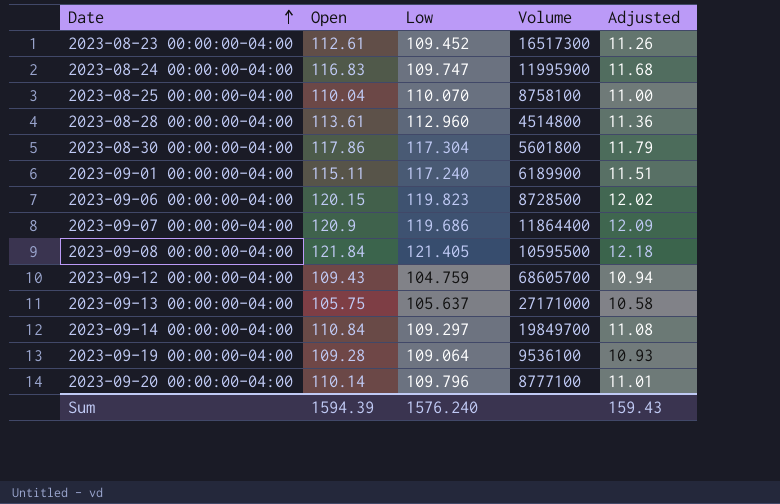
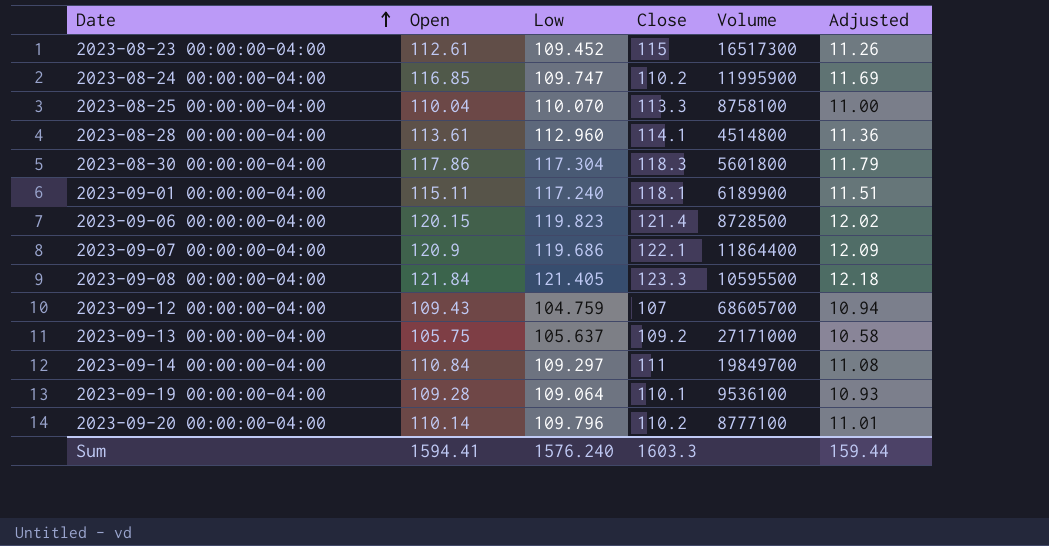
column Close | position: none -> 4
2023-08-24 00:00:00-04:00 | Open: 116.83 -> 116.85
2023-08-24 00:00:00-04:00 | Adjusted: 11.68 -> 11.69
Sum | Open: 1594.39 -> 1594.41
Sum | Adjusted: 159.43 -> 159.44

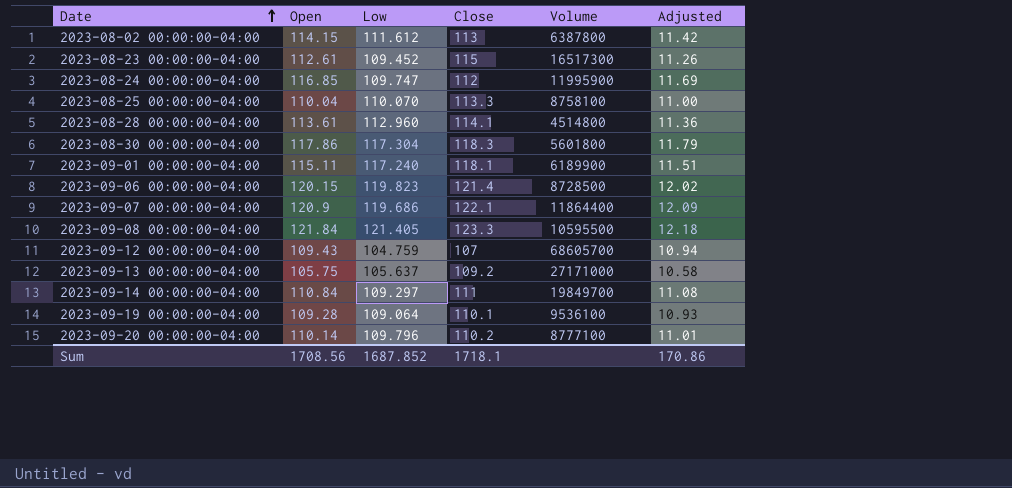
row 2023-08-02 00:00:00-04:00: none -> 114.15 | 111.612 | 113 | 6387800 | 11.42
2023-08-24 00:00:00-04:00 | Close: 110.2 -> 112
Sum | Open: 1594.41 -> 1708.56
Sum | Low: 1576.240 -> 1687.852
Sum | Close: 1603.3 -> 1718.1
Sum | Adjusted: 159.44 -> 170.86

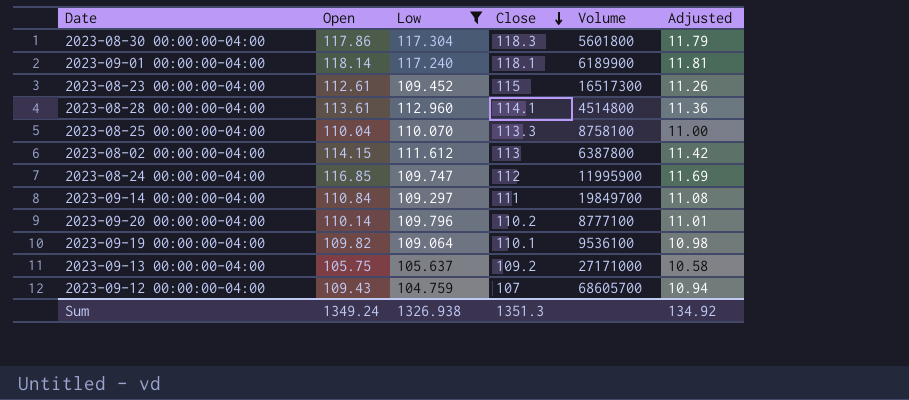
filter: none -> Low <= 117.304
row order: Date ascending -> Close descending
2023-09-01 00:00:00-04:00 | Open: 115.11 -> 118.14
2023-09-01 00:00:00-04:00 | Adjusted: 11.51 -> 11.81
2023-09-19 00:00:00-04:00 | Open: 109.28 -> 109.82
2023-09-19 00:00:00-04:00 | Adjusted: 10.93 -> 10.98
Sum | Open: 1708.56 -> 1349.24
Sum | Low: 1687.852 -> 1326.938
Sum | Close: 1718.1 -> 1351.3
Sum | Adjusted: 170.86 -> 134.92

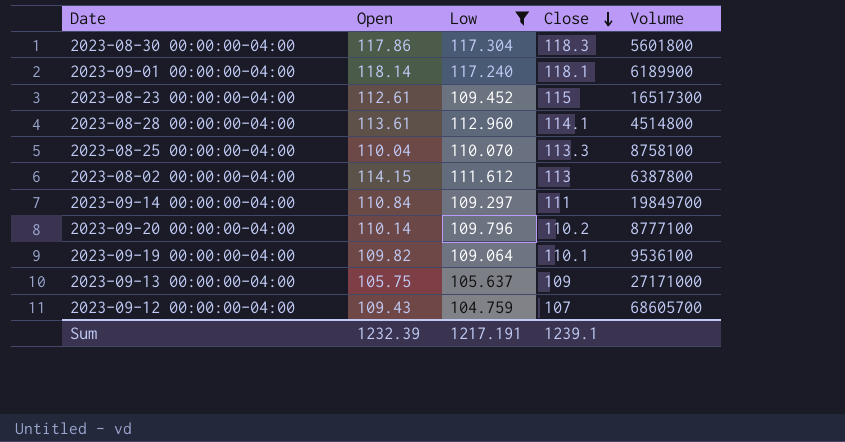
column Adjusted | formula: [Open] * 0.1 -> none
row 2023-08-24 00:00:00-04:00: 116.85 | 109.747 | 112 | 11995900 | 11.69 -> none
2023-09-13 00:00:00-04:00 | Close: 109.2 -> 109
Sum | Open: 1349.24 -> 1232.39
Sum | Low: 1326.938 -> 1217.191
Sum | Close: 1351.3 -> 1239.1

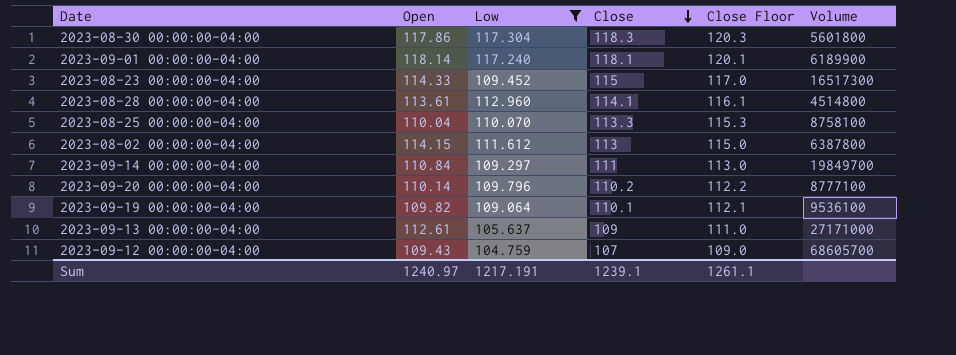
column Close Floor | formula: none -> [Close] + 2
2023-08-23 00:00:00-04:00 | Open: 112.61 -> 114.33
2023-09-13 00:00:00-04:00 | Open: 105.75 -> 112.61
Sum | Open: 1232.39 -> 1240.97

